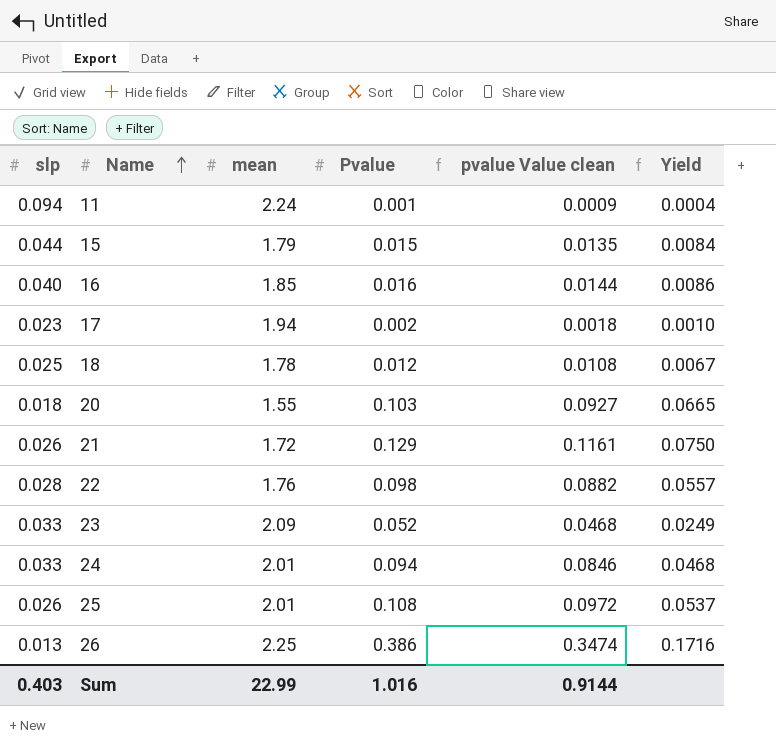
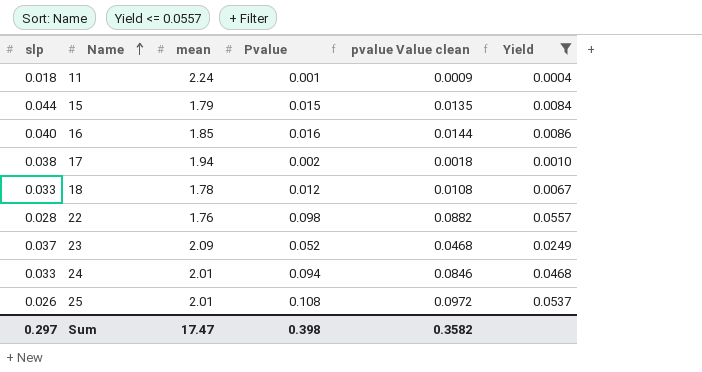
filter: none -> Yield <= 0.0557
11 | slp: 0.094 -> 0.018
17 | slp: 0.023 -> 0.038
18 | slp: 0.025 -> 0.033
23 | slp: 0.033 -> 0.037
Sum | slp: 0.403 -> 0.297
Sum | mean: 22.99 -> 17.47
Sum | Pvalue: 1.016 -> 0.398
Sum | pvalue Value clean: 0.9144 -> 0.3582

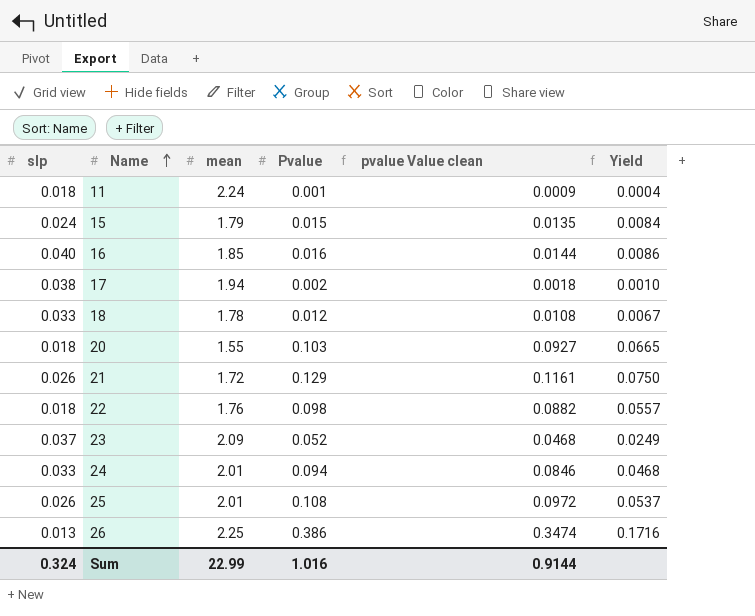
filter: Yield <= 0.0557 -> none
15 | slp: 0.044 -> 0.024
22 | slp: 0.028 -> 0.018
Sum | slp: 0.297 -> 0.324
Sum | mean: 17.47 -> 22.99
Sum | Pvalue: 0.398 -> 1.016
Sum | pvalue Value clean: 0.3582 -> 0.9144

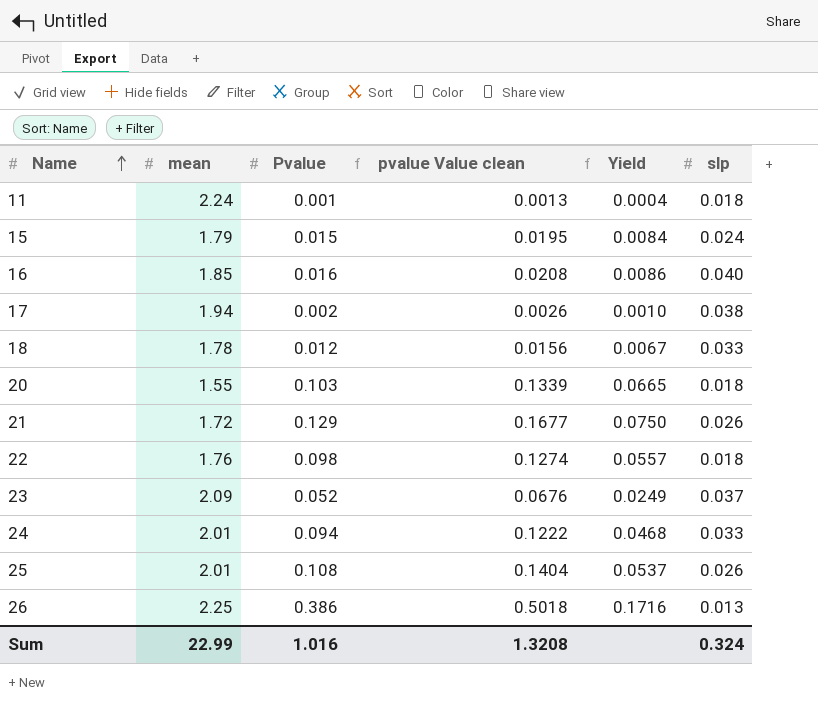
column pvalue Value clean | formula: [Pvalue] * 0.9 -> [Pvalue] * 1.3
column slp | position: 1 -> 6
Sum | pvalue Value clean: 0.9144 -> 1.3208

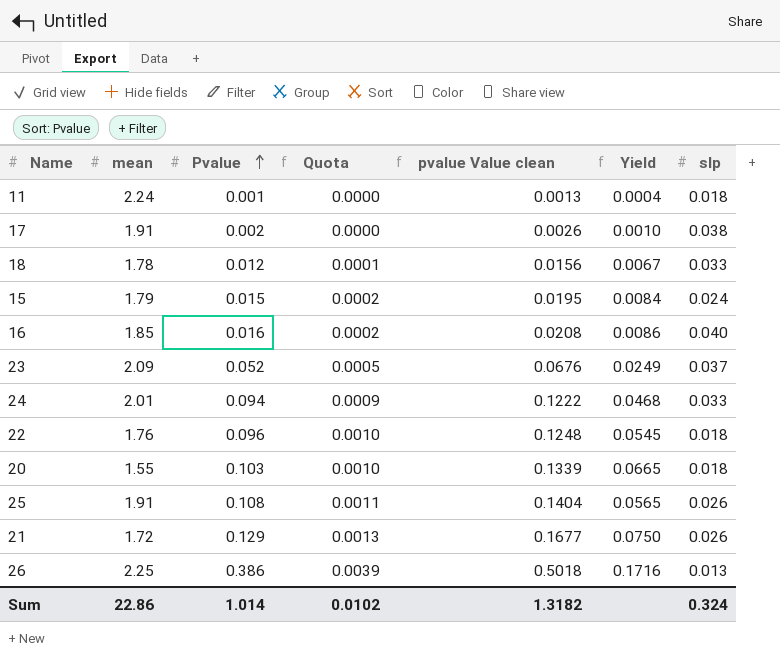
row order: Name ascending -> Pvalue ascending
column Quota | formula: none -> [Pvalue] * 0.01
17 | mean: 1.94 -> 1.91
22 | Pvalue: 0.098 -> 0.096
22 | pvalue Value clean: 0.1274 -> 0.1248
22 | Yield: 0.0557 -> 0.0545
25 | mean: 2.01 -> 1.91
25 | Yield: 0.0537 -> 0.0565
Sum | mean: 22.99 -> 22.86
Sum | Pvalue: 1.016 -> 1.014
Sum | pvalue Value clean: 1.3208 -> 1.3182

